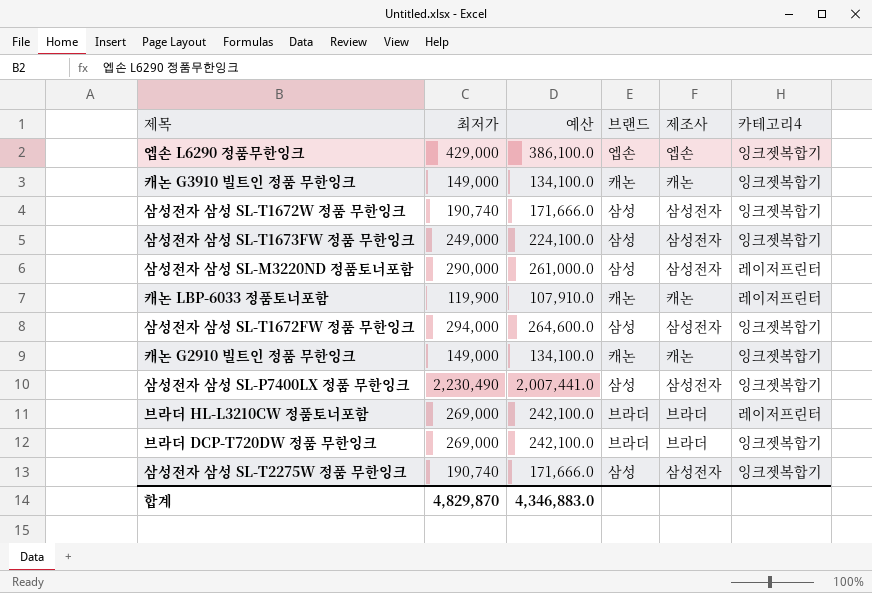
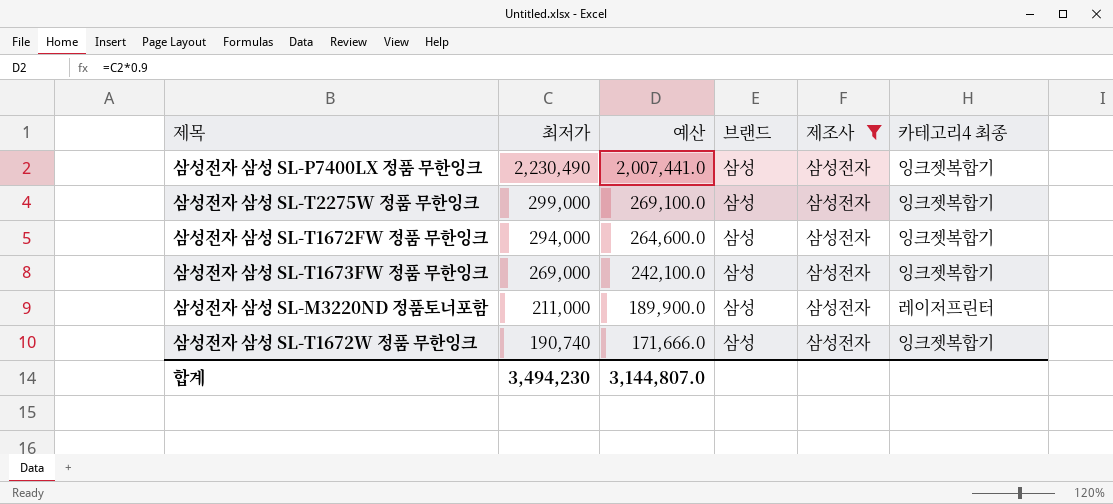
filter: none -> 제조사 = 삼성전자
row order: none -> 최저가 descending
column name: 카테고리4 -> 카테고리4 최종
삼성전자 삼성 SL-T2275W 정품 무한잉크 | 최저가: 190,740 -> 299,000
삼성전자 삼성 SL-T2275W 정품 무한잉크 | 예산: 171,666.0 -> 269,100.0
삼성전자 삼성 SL-T1673FW 정품 무한잉크 | 최저가: 249,000 -> 269,000
삼성전자 삼성 SL-T1673FW 정품 무한잉크 | 예산: 224,100.0 -> 242,100.0
삼성전자 삼성 SL-M3220ND 정품토너포함 | 최저가: 290,000 -> 211,000
삼성전자 삼성 SL-M3220ND 정품토너포함 | 예산: 261,000.0 -> 189,900.0
합계 | 최저가: 4,829,870 -> 3,494,230
합계 | 예산: 4,346,883.0 -> 3,144,807.0

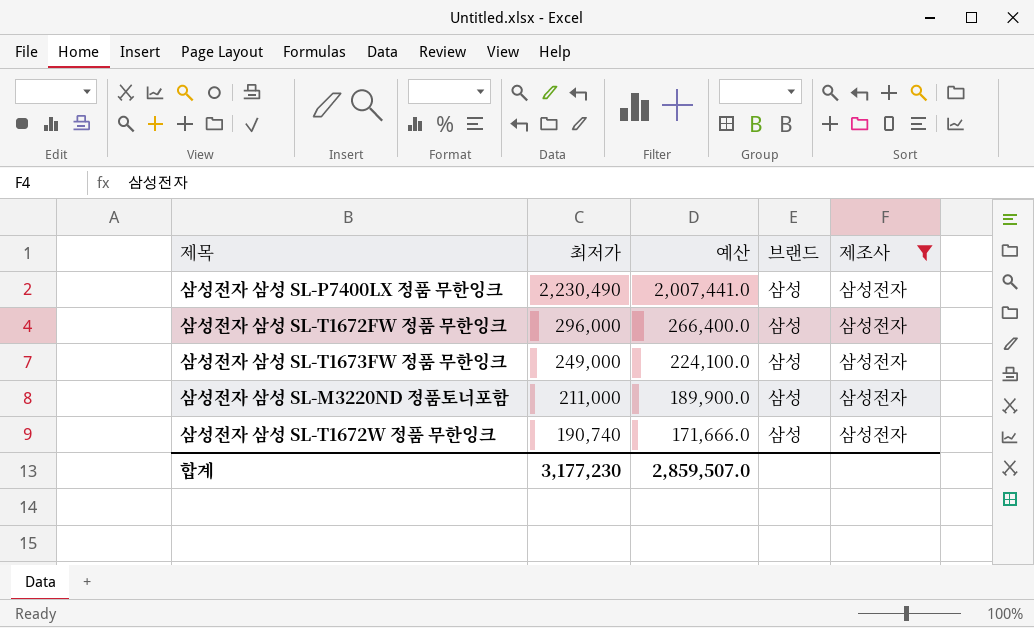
column 카테고리4 최종 | position: 6 -> none
row 삼성전자 삼성 SL-T2275W 정품 무한잉크: 299,000 | 269,100.0 | 삼성 | 삼성전자 | 잉크젯복합기 -> none
삼성전자 삼성 SL-T1672FW 정품 무한잉크 | 최저가: 294,000 -> 296,000
삼성전자 삼성 SL-T1672FW 정품 무한잉크 | 예산: 264,600.0 -> 266,400.0
삼성전자 삼성 SL-T1673FW 정품 무한잉크 | 최저가: 269,000 -> 249,000
삼성전자 삼성 SL-T1673FW 정품 무한잉크 | 예산: 242,100.0 -> 224,100.0
합계 | 최저가: 3,494,230 -> 3,177,230
합계 | 예산: 3,144,807.0 -> 2,859,507.0

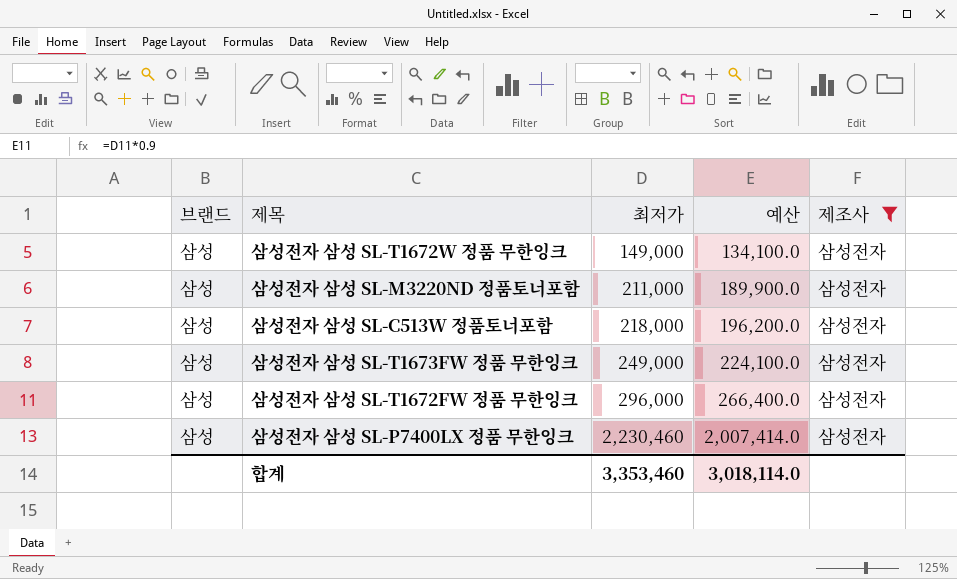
row order: 최저가 descending -> 최저가 ascending
column 브랜드 | position: 4 -> 1
삼성전자 삼성 SL-T1672W 정품 무한잉크 | 최저가: 190,740 -> 149,000
삼성전자 삼성 SL-T1672W 정품 무한잉크 | 예산: 171,666.0 -> 134,100.0
row 삼성전자 삼성 SL-C513W 정품토너포함: none -> 삼성 | 218,000 | 196,200.0 | 삼성전자
삼성전자 삼성 SL-P7400LX 정품 무한잉크 | 최저가: 2,230,490 -> 2,230,460
삼성전자 삼성 SL-P7400LX 정품 무한잉크 | 예산: 2,007,441.0 -> 2,007,414.0
합계 | 최저가: 3,177,230 -> 3,353,460
합계 | 예산: 2,859,507.0 -> 3,018,114.0

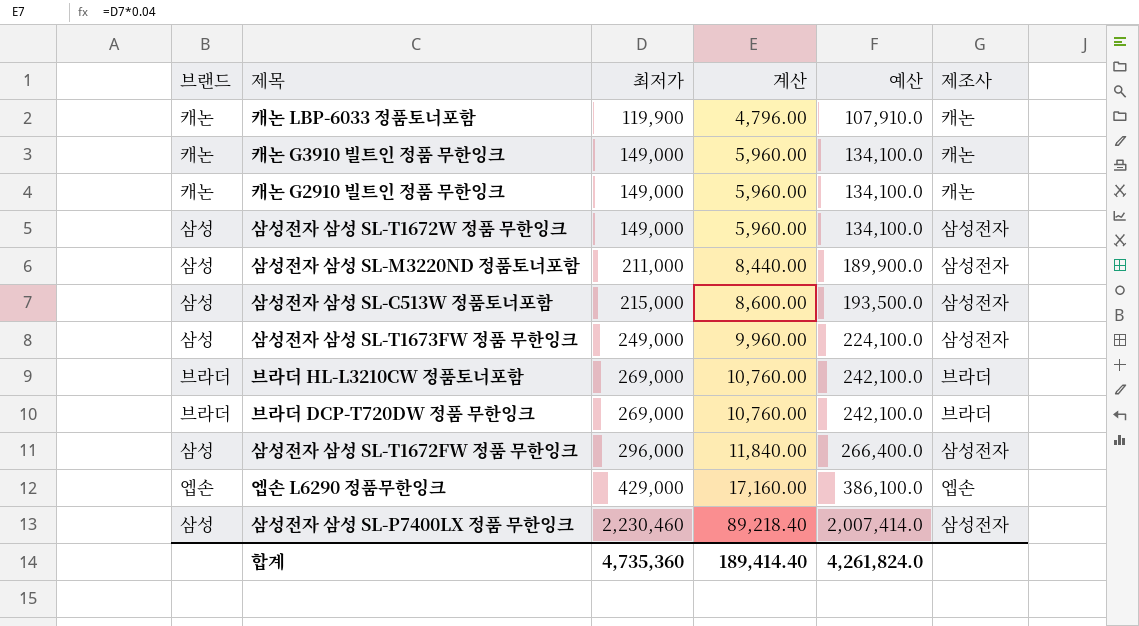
filter: 제조사 = 삼성전자 -> none
column 계산 | formula: none -> [최저가] * 0.04
삼성전자 삼성 SL-C513W 정품토너포함 | 최저가: 218,000 -> 215,000
삼성전자 삼성 SL-C513W 정품토너포함 | 예산: 196,200.0 -> 193,500.0
합계 | 최저가: 3,353,460 -> 4,735,360
합계 | 예산: 3,018,114.0 -> 4,261,824.0

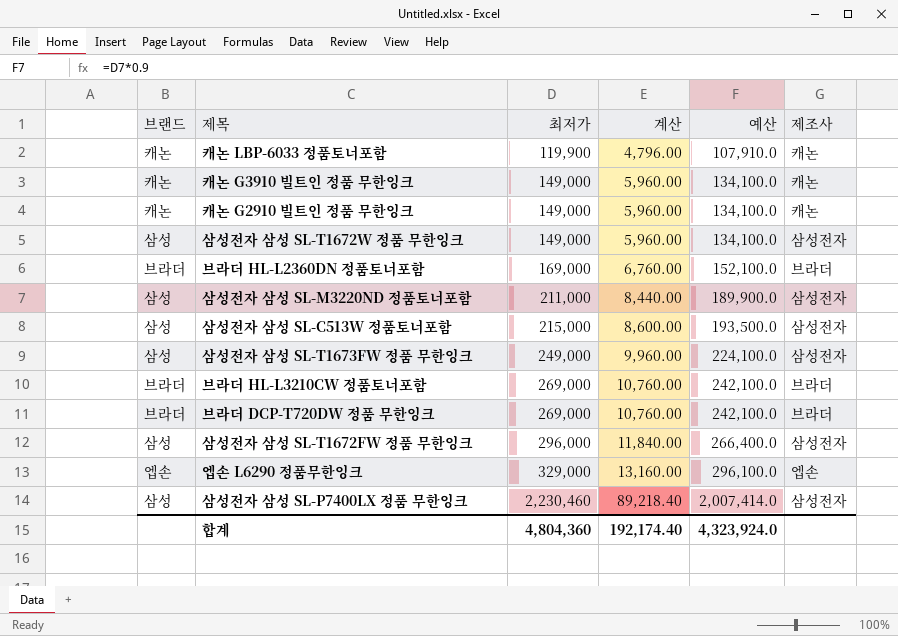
row 브라더 HL-L2360DN 정품토너포함: none -> 브라더 | 169,000 | 6,760.00 | 152,100.0 | 브라더
엡손 L6290 정품무한잉크 | 최저가: 429,000 -> 329,000
엡손 L6290 정품무한잉크 | 계산: 17,160.00 -> 13,160.00
엡손 L6290 정품무한잉크 | 예산: 386,100.0 -> 296,100.0
합계 | 최저가: 4,735,360 -> 4,804,360
합계 | 계산: 189,414.40 -> 192,174.40
합계 | 예산: 4,261,824.0 -> 4,323,924.0

